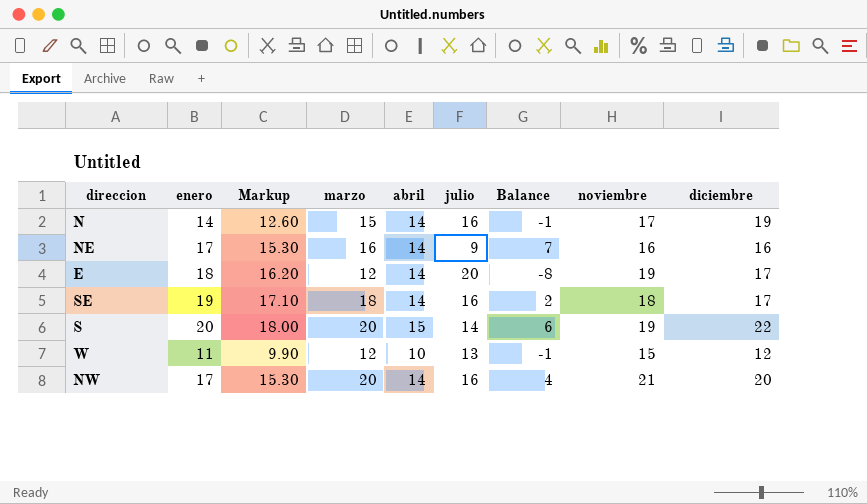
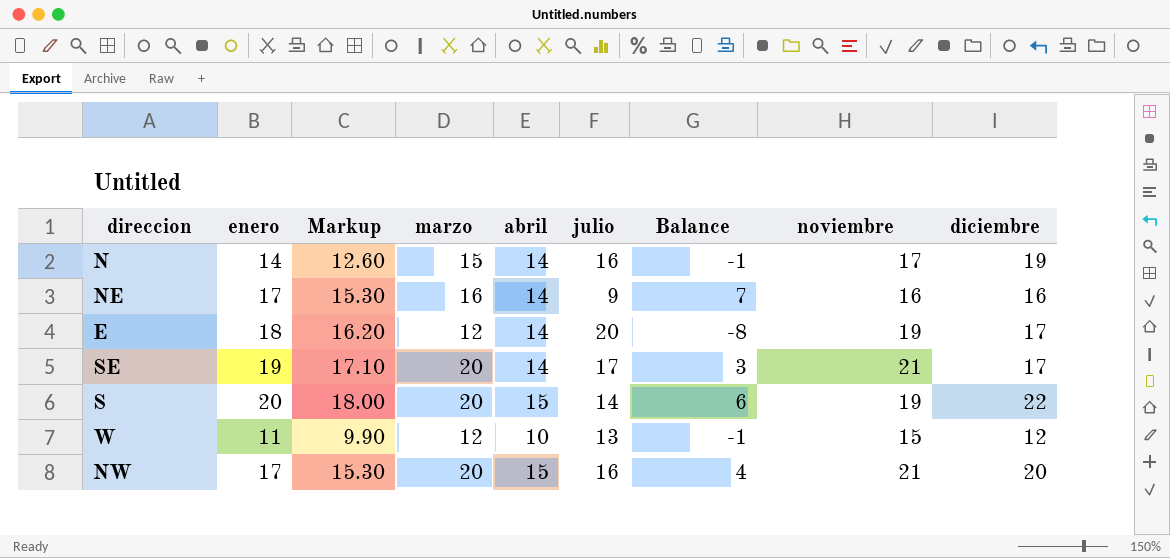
SE | marzo: 18 -> 20
SE | julio: 16 -> 17
SE | Balance: 2 -> 3
SE | noviembre: 18 -> 21
NW | abril: 14 -> 15

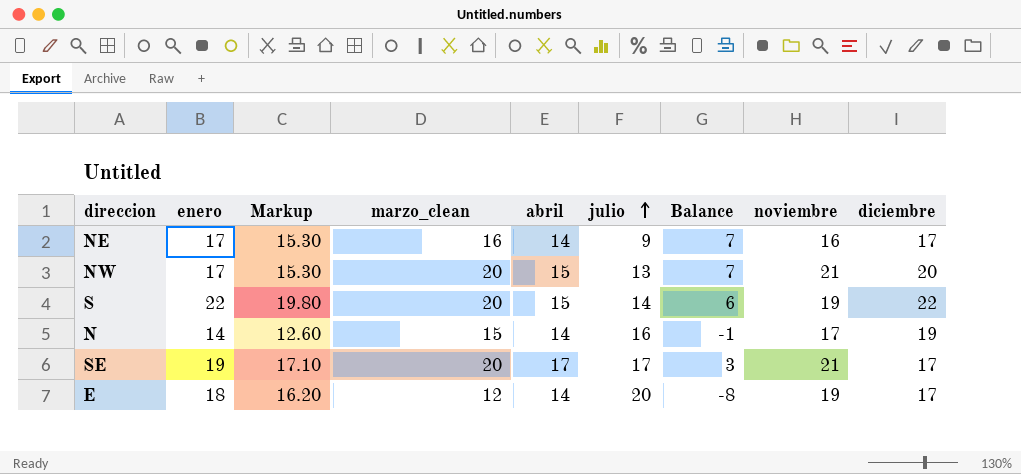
row order: none -> julio ascending
column name: marzo -> marzo_clean
row W: 11 | 9.90 | 12 | 10 | 13 | -1 | 15 | 12 -> none
NE | diciembre: 16 -> 17
NW | julio: 16 -> 13
NW | Balance: 4 -> 7
S | enero: 20 -> 22
S | Markup: 18.00 -> 19.80
SE | abril: 14 -> 17

